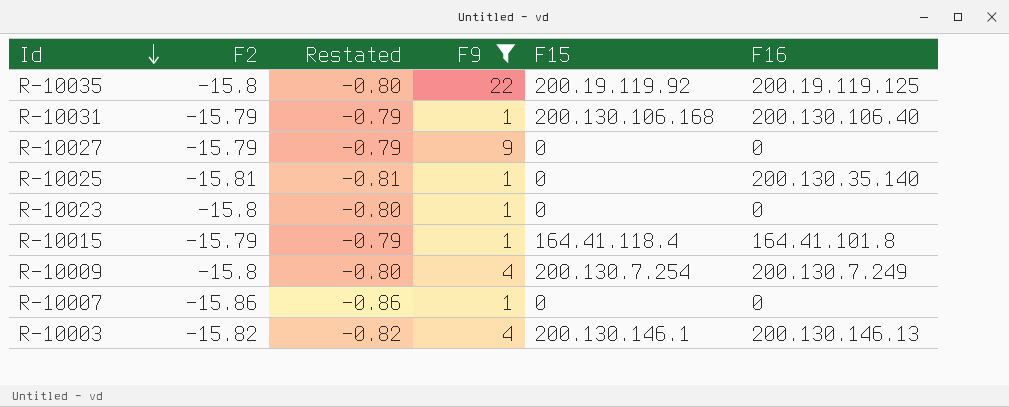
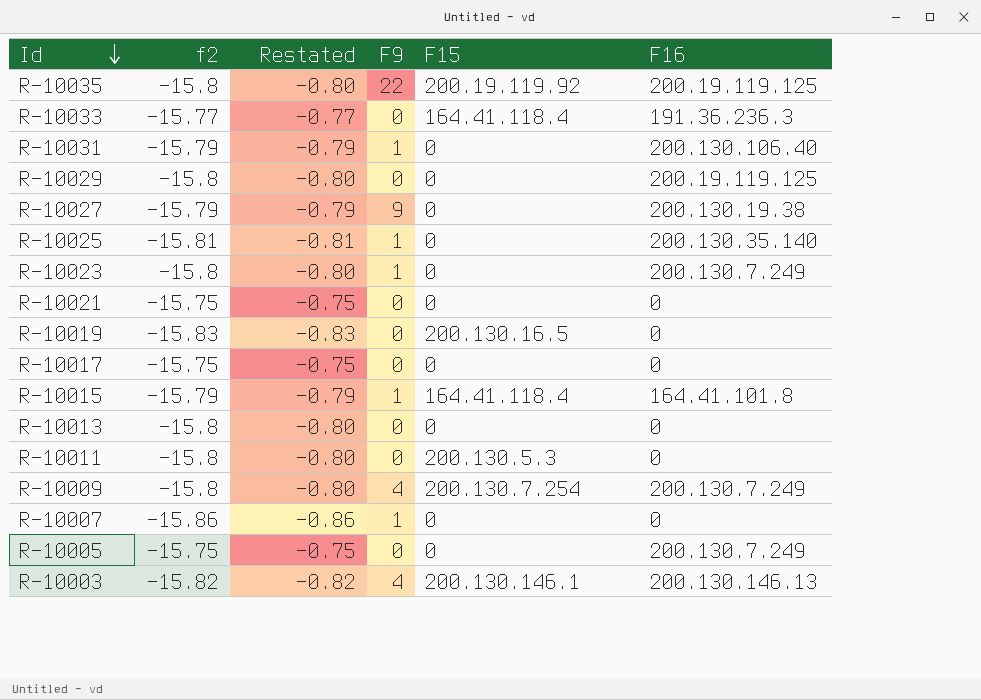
filter: F9 != 0 -> none
column name: F2 -> f2
R-10031 | F15: 200.130.106.168 -> 0
R-10027 | F16: 0 -> 200.130.19.38
R-10023 | F16: 0 -> 200.130.7.249

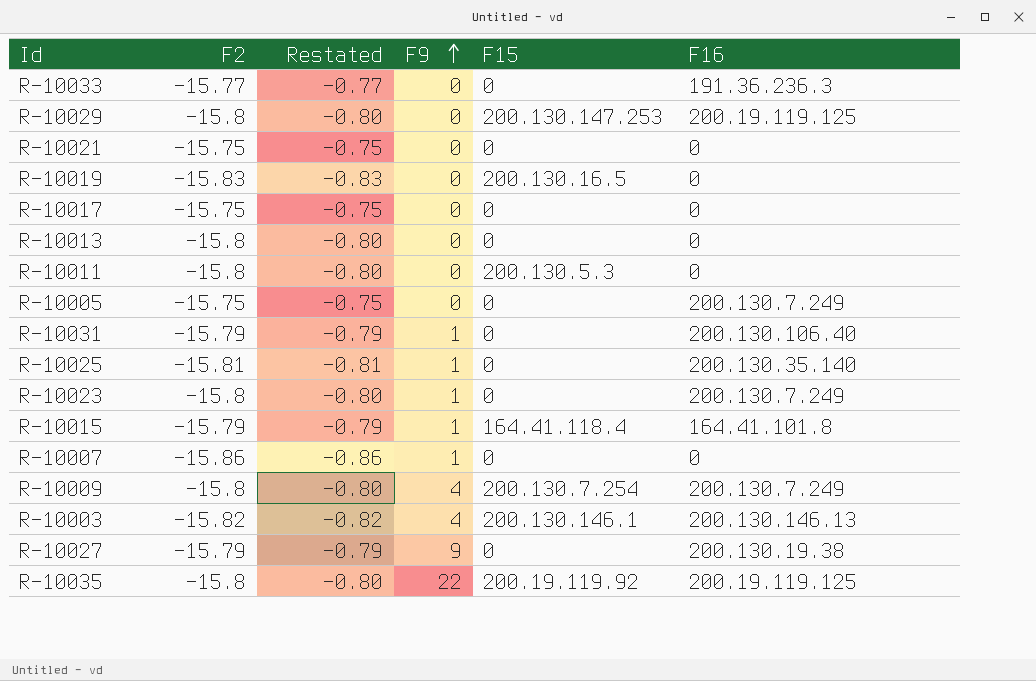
row order: Id descending -> F9 ascending
column name: f2 -> F2
R-10033 | F15: 164.41.118.4 -> 0
R-10029 | F15: 0 -> 200.130.147.253

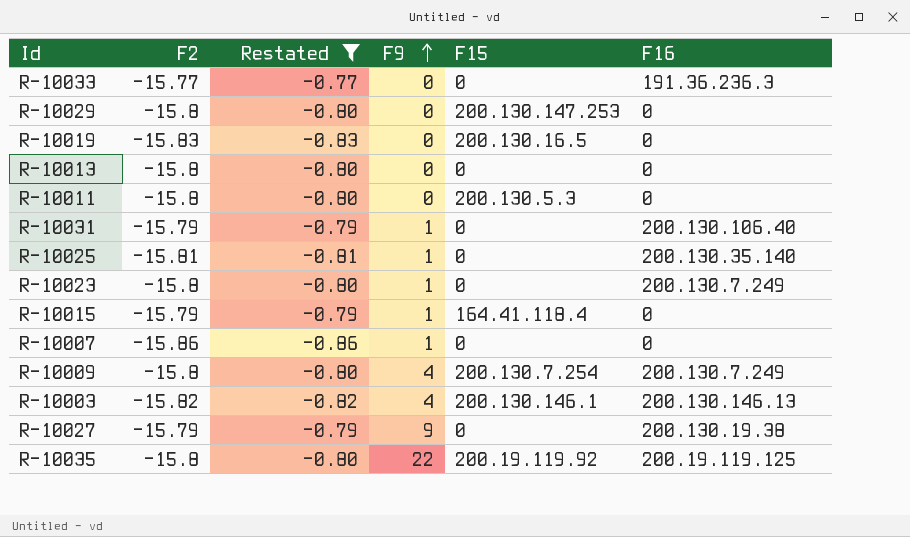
filter: none -> Restated != -0.75
R-10029 | F16: 200.19.119.125 -> 0
R-10015 | F16: 164.41.101.8 -> 0

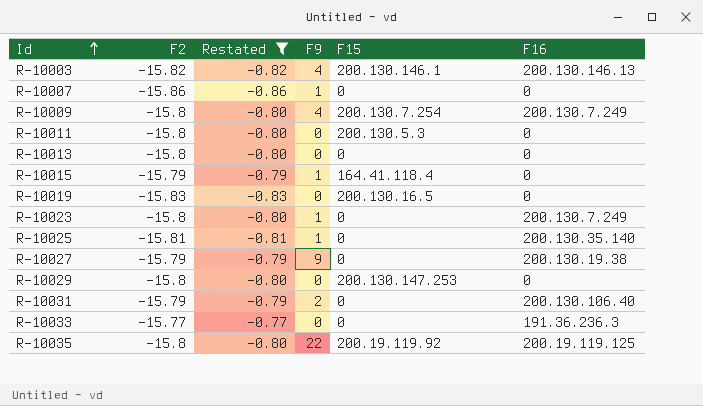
row order: F9 ascending -> Id ascending
R-10031 | F9: 1 -> 2

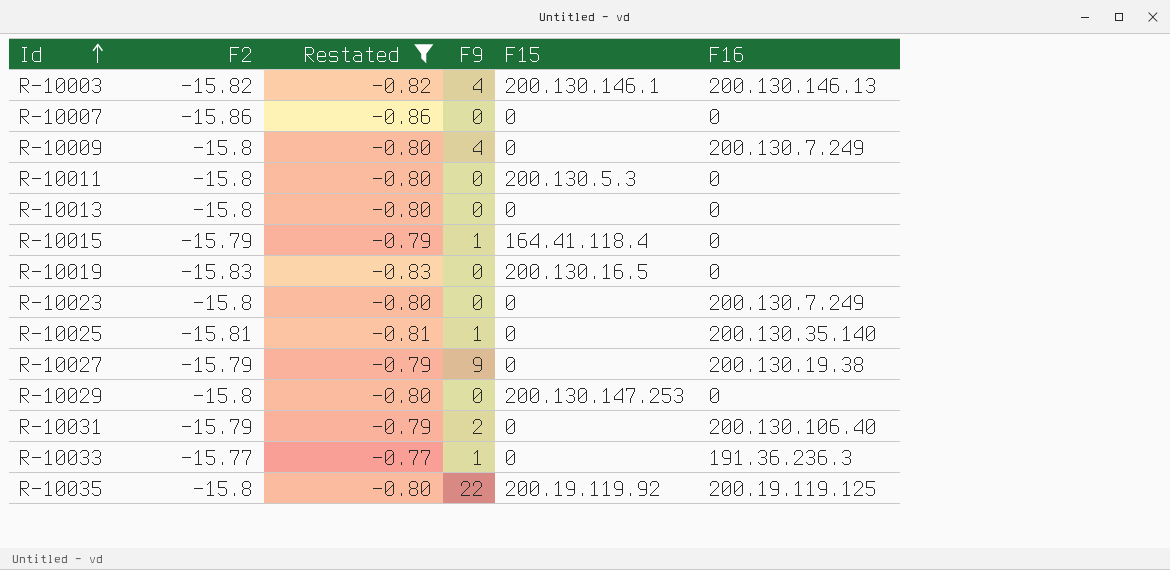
R-10007 | F9: 1 -> 0
R-10009 | F15: 200.130.7.254 -> 0
R-10023 | F9: 1 -> 0
R-10033 | F9: 0 -> 1

